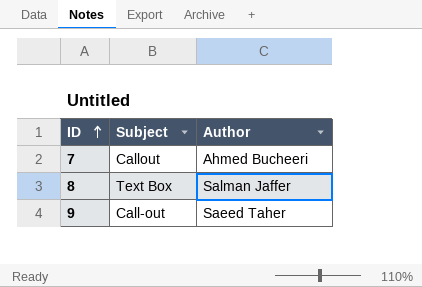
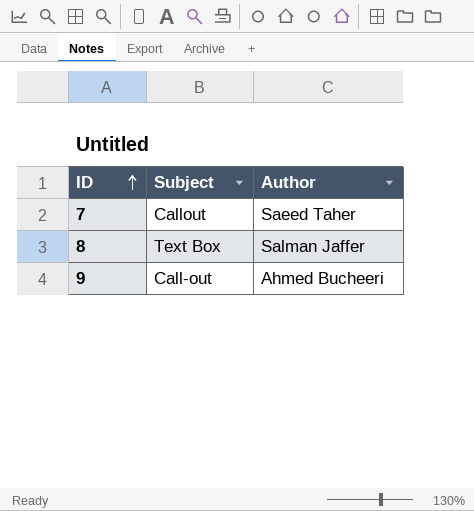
7 | Author: Ahmed Bucheeri -> Saeed Taher
9 | Author: Saeed Taher -> Ahmed Bucheeri

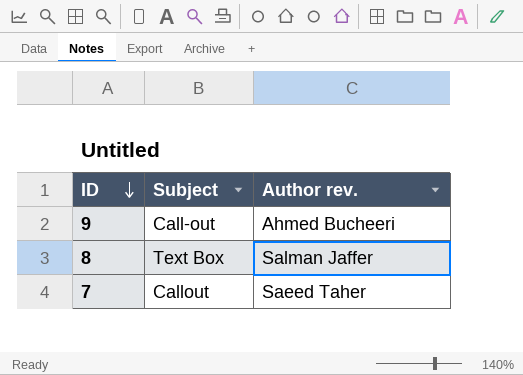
row order: ID ascending -> ID descending
column name: Author -> Author rev.

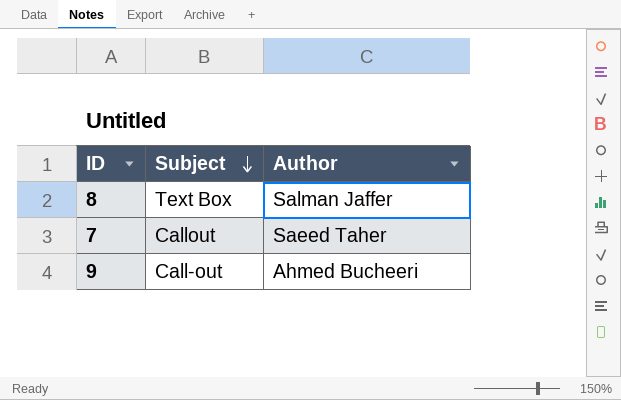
row order: ID descending -> Subject descending
column name: Author rev. -> Author

